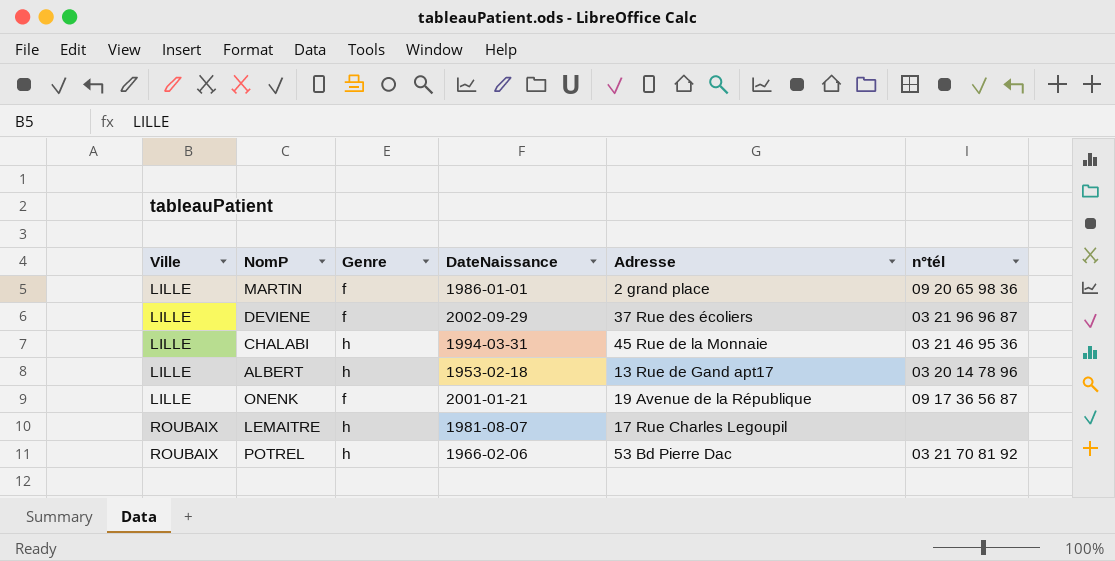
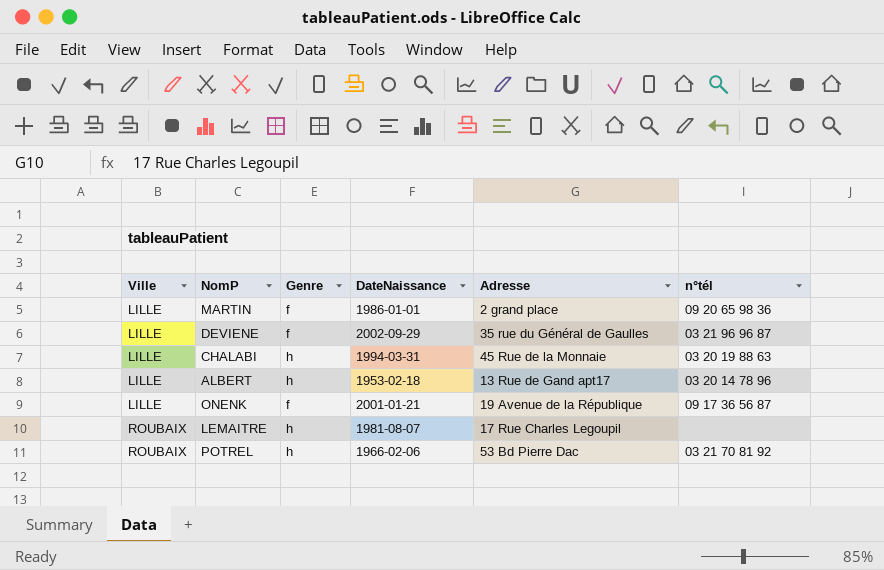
DEVIENE | Adresse: 37 Rue des écoliers -> 35 rue du Général de Gaulles
CHALABI | n°tél: 03 21 46 95 36 -> 03 20 19 88 63

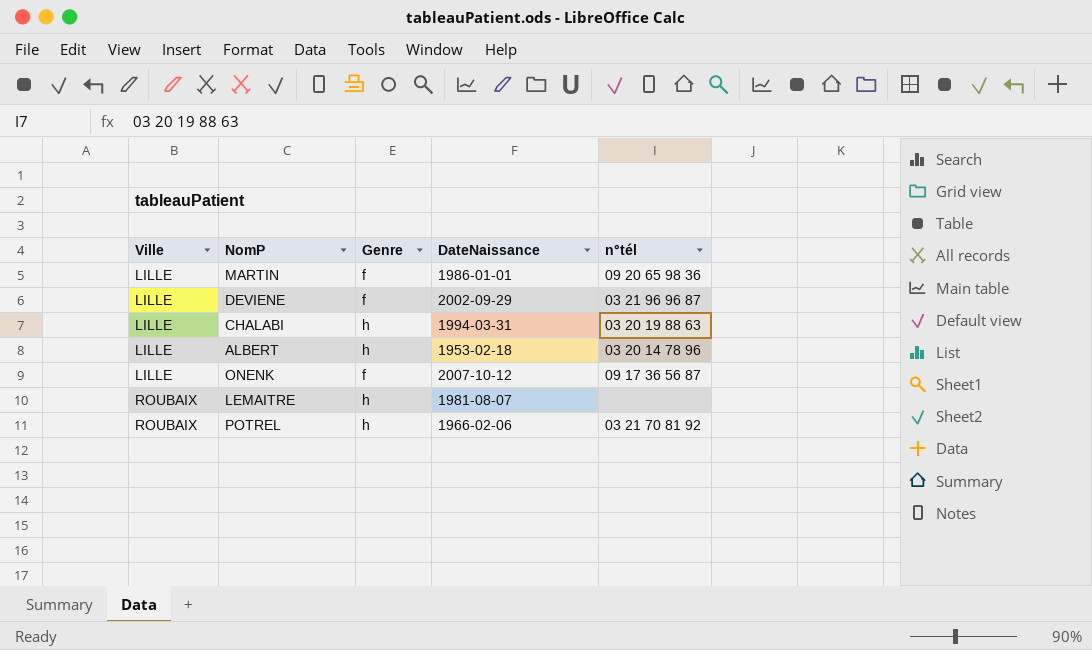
column Adresse | position: 5 -> none
ONENK | DateNaissance: 2001-01-21 -> 2007-10-12

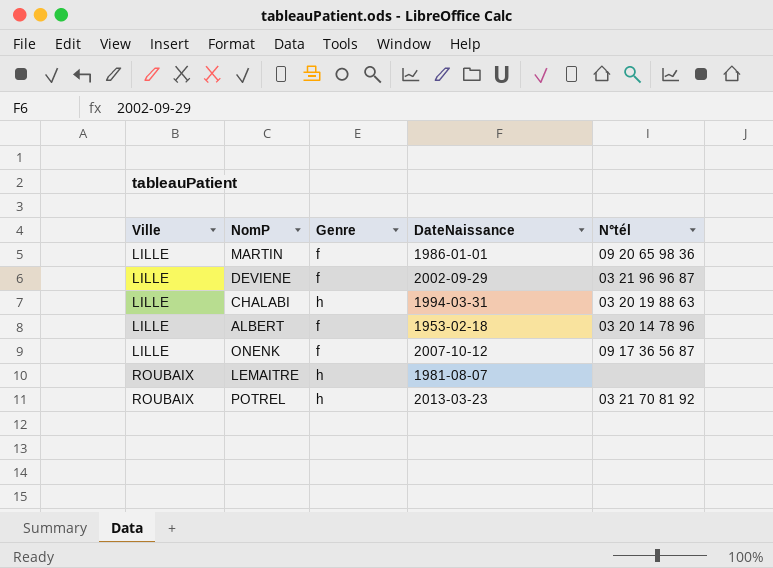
column name: n°tél -> N°tél
ALBERT | Genre: h -> f
POTREL | DateNaissance: 1966-02-06 -> 2013-03-23

